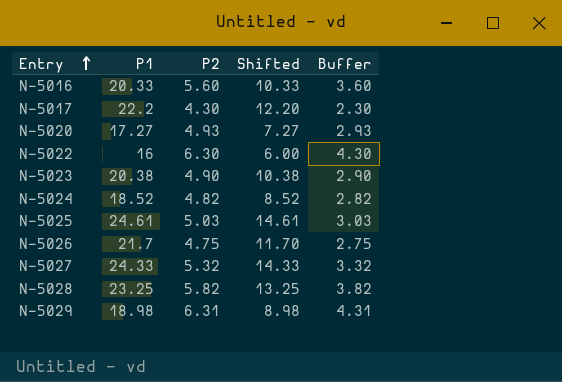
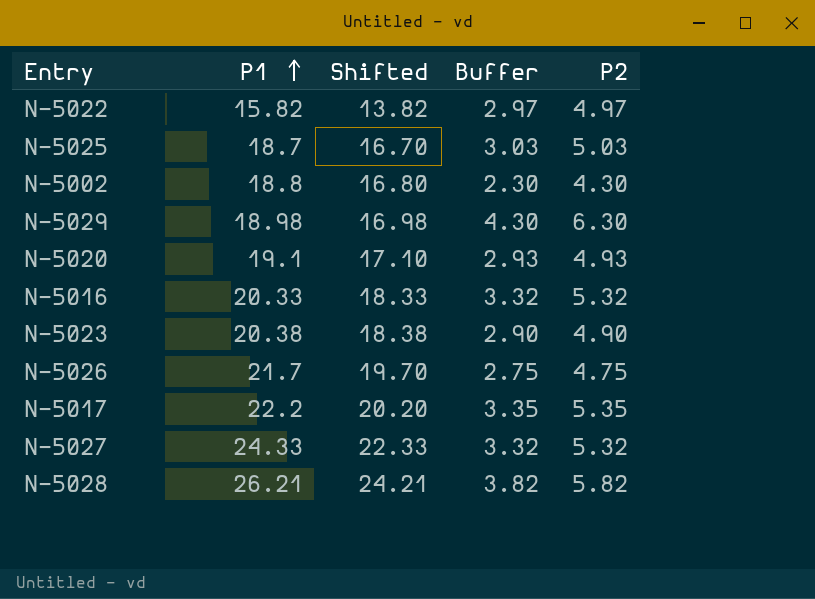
row order: Entry ascending -> P1 ascending
column Shifted | formula: [P1] - 10 -> [P1] - 2
column P2 | position: 3 -> 5
row N-5024: 18.52 | 4.82 | 8.52 | 2.82 -> none
N-5022 | P1: 16 -> 15.82
N-5022 | Buffer: 4.30 -> 2.97
N-5022 | P2: 6.30 -> 4.97
N-5025 | P1: 24.61 -> 18.7
row N-5002: none -> 18.8 | 16.80 | 2.30 | 4.30
N-5029 | Buffer: 4.31 -> 4.30
N-5029 | P2: 6.31 -> 6.30
N-5020 | P1: 17.27 -> 19.1
N-5016 | Buffer: 3.60 -> 3.32
N-5016 | P2: 5.60 -> 5.32
N-5017 | Buffer: 2.30 -> 3.35
N-5017 | P2: 4.30 -> 5.35
N-5028 | P1: 23.25 -> 26.21

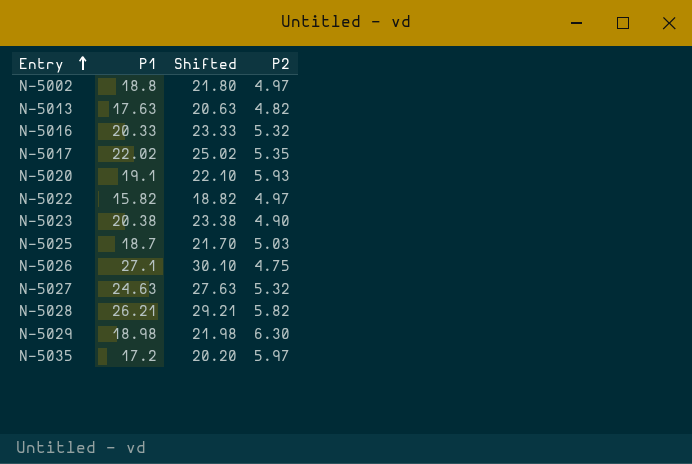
row order: P1 ascending -> Entry ascending
column Buffer | formula: [P2] - 2 -> none
column Shifted | formula: [P1] - 2 -> [P1] + 3
N-5002 | P2: 4.30 -> 4.97
row N-5013: none -> 17.63 | 20.63 | 4.82
N-5017 | P1: 22.2 -> 22.02
N-5020 | P2: 4.93 -> 5.93
N-5026 | P1: 21.7 -> 27.1
N-5027 | P1: 24.33 -> 24.63
row N-5035: none -> 17.2 | 20.20 | 5.97

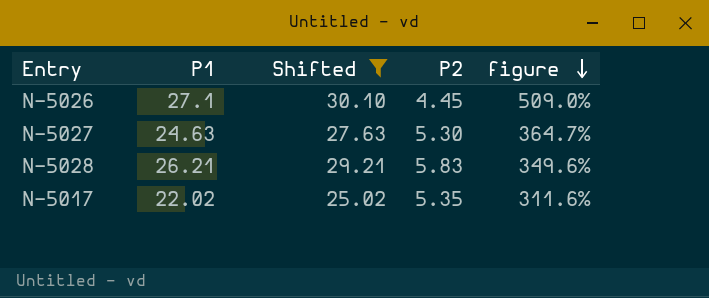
filter: none -> Shifted >= 25.02
row order: Entry ascending -> figure descending
column figure | formula: none -> ([P1] - [P2]) / [P2]
N-5026 | P2: 4.75 -> 4.45
N-5027 | P2: 5.32 -> 5.30
N-5028 | P2: 5.82 -> 5.83

